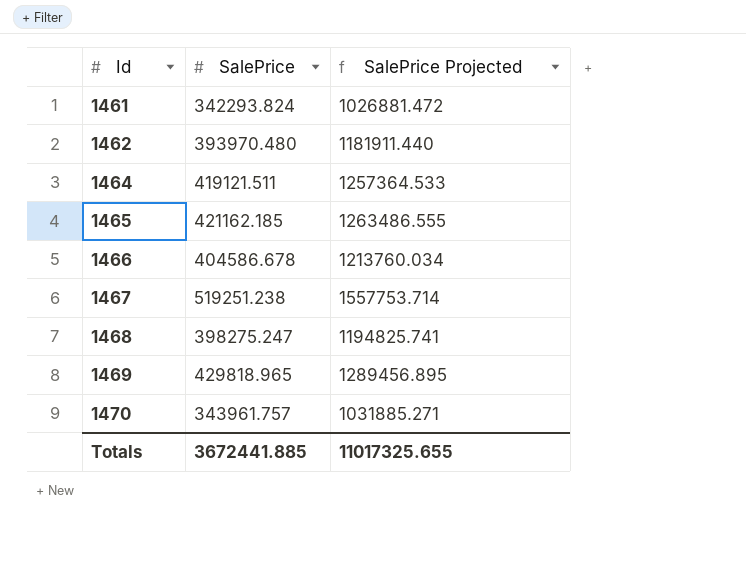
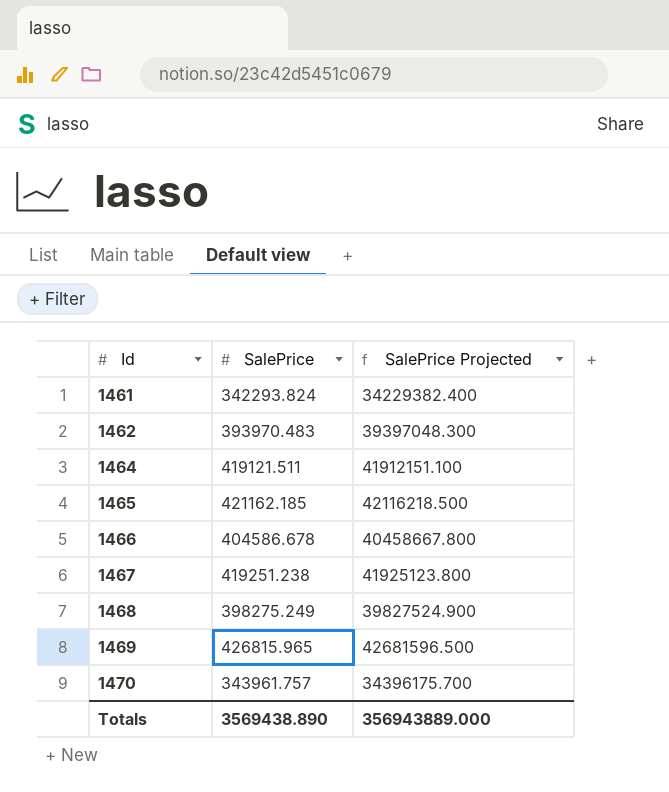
column SalePrice Projected | formula: [SalePrice] * 3 -> [SalePrice] * 100
1462 | SalePrice: 393970.480 -> 393970.483
1467 | SalePrice: 519251.238 -> 419251.238
1468 | SalePrice: 398275.247 -> 398275.249
1469 | SalePrice: 429818.965 -> 426815.965
Totals | SalePrice: 3672441.885 -> 3569438.890
Totals | SalePrice Projected: 11017325.655 -> 356943889.000

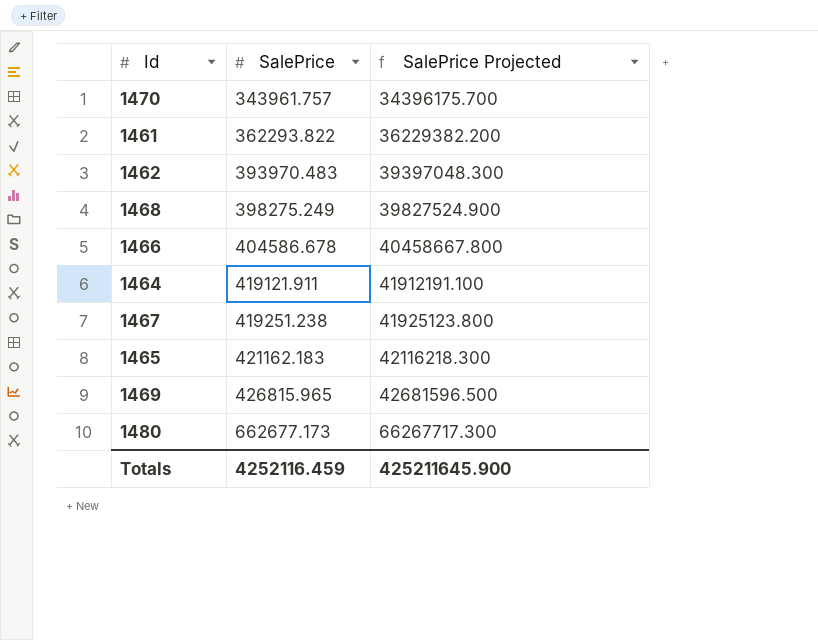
row order: Id ascending -> SalePrice ascending
1461 | SalePrice: 342293.824 -> 362293.822
1461 | SalePrice Projected: 34229382.400 -> 36229382.200
1464 | SalePrice: 419121.511 -> 419121.911
1464 | SalePrice Projected: 41912151.100 -> 41912191.100
1465 | SalePrice: 421162.185 -> 421162.183
1465 | SalePrice Projected: 42116218.500 -> 42116218.300
row 1480: none -> 662677.173 | 66267717.300
Totals | SalePrice: 3569438.890 -> 4252116.459
Totals | SalePrice Projected: 356943889.000 -> 425211645.900

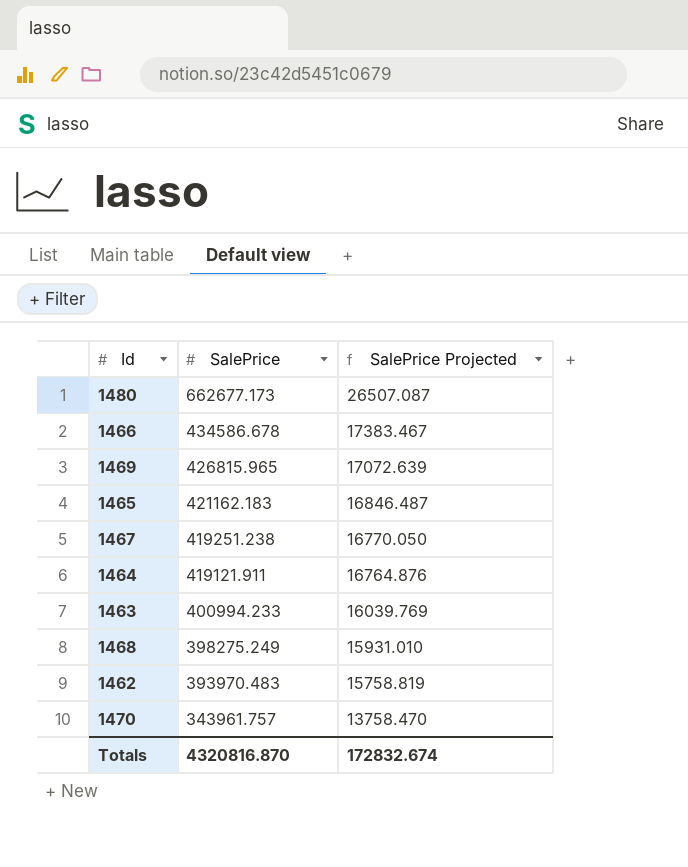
row order: SalePrice ascending -> SalePrice descending
column SalePrice Projected | formula: [SalePrice] * 100 -> [SalePrice] * 0.04
row 1461: 362293.822 | 36229382.200 -> none
1466 | SalePrice: 404586.678 -> 434586.678
row 1463: none -> 400994.233 | 16039.769
Totals | SalePrice: 4252116.459 -> 4320816.870
Totals | SalePrice Projected: 425211645.900 -> 172832.674

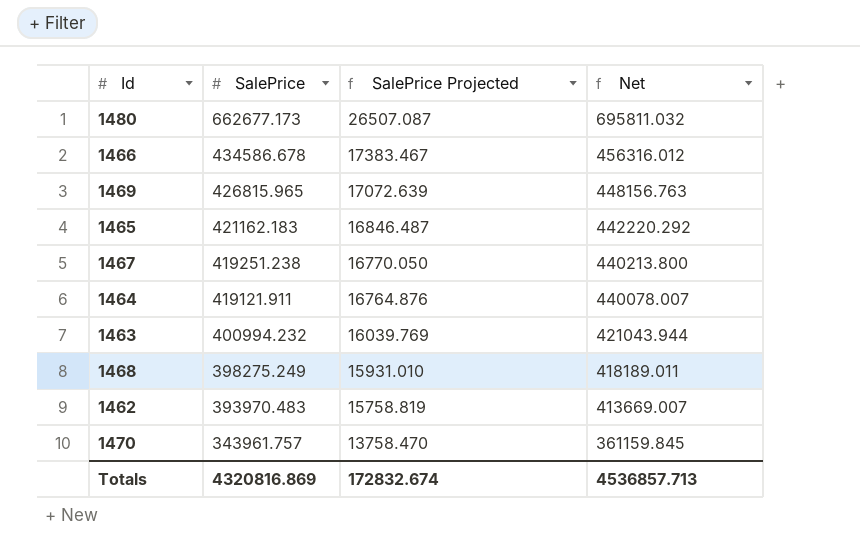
column Net | formula: none -> [SalePrice] * 1.05
1463 | SalePrice: 400994.233 -> 400994.232
Totals | SalePrice: 4320816.870 -> 4320816.869

